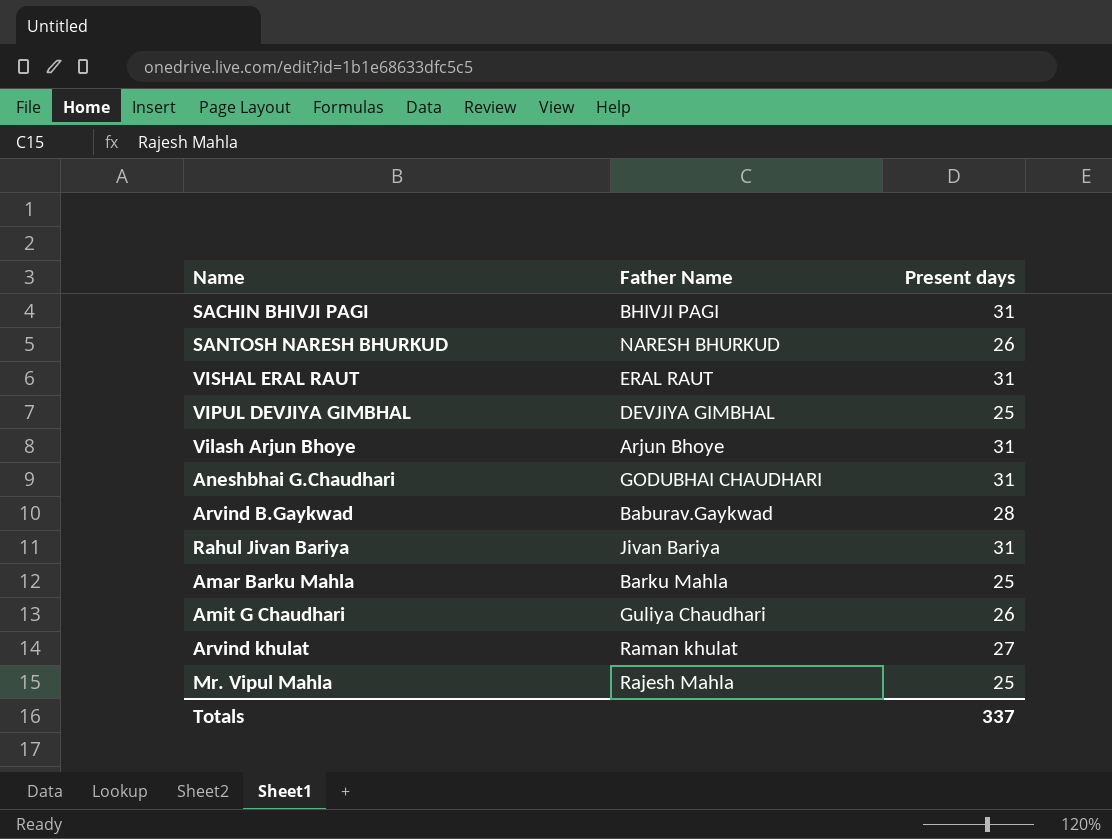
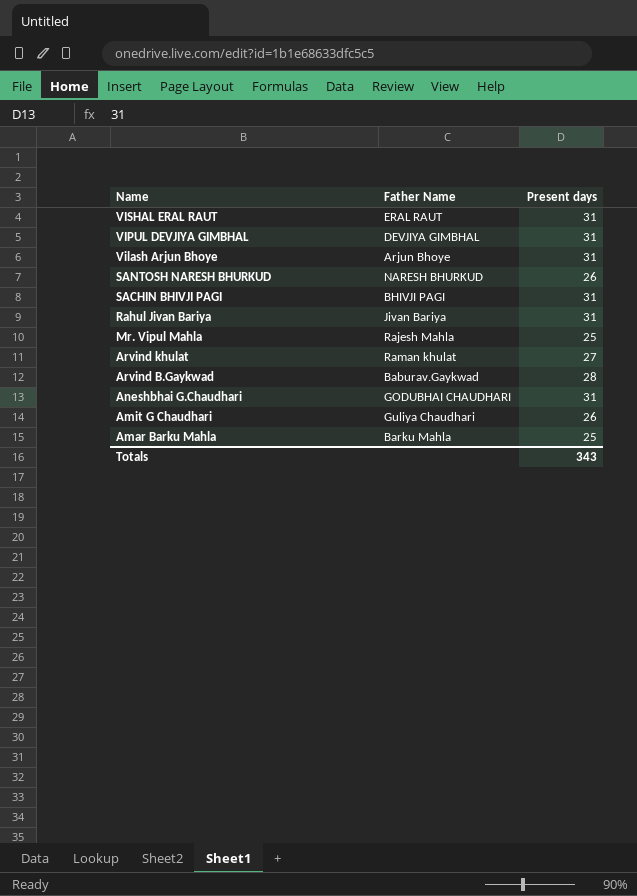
row order: none -> Name descending
VIPUL DEVJIYA GIMBHAL | Present days: 25 -> 31
Totals | Present days: 337 -> 343

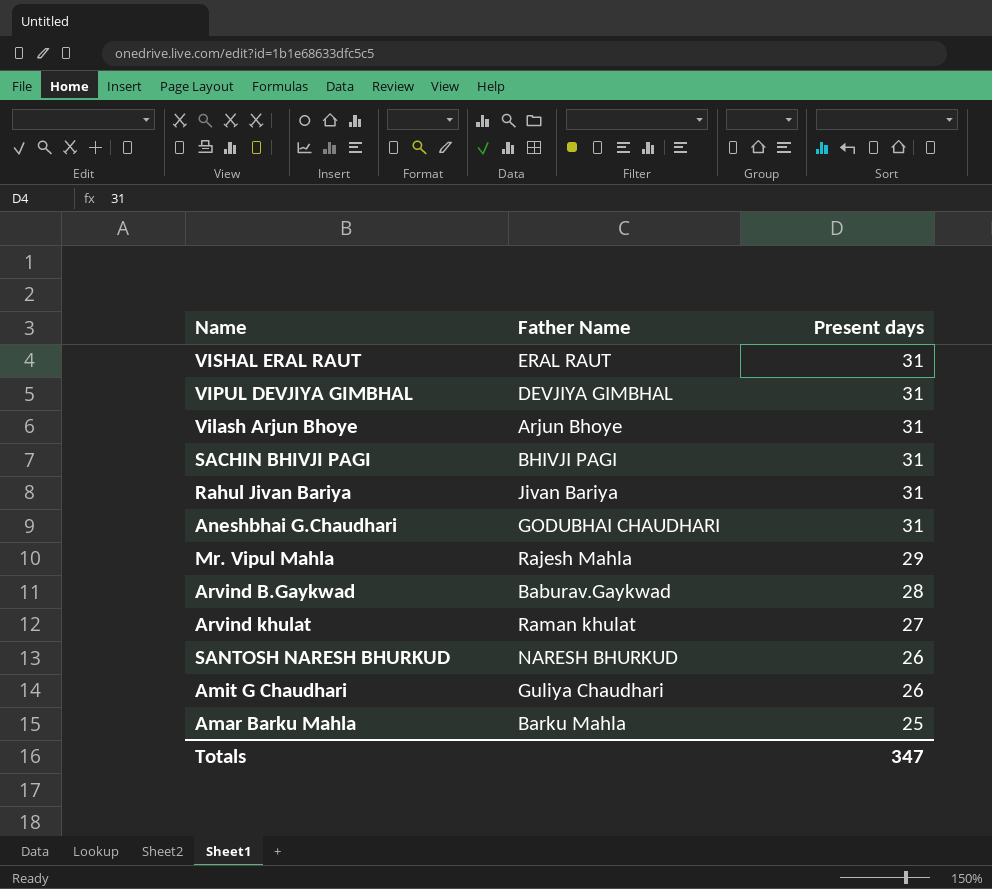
row order: Name descending -> Present days descending
Mr. Vipul Mahla | Present days: 25 -> 29
Totals | Present days: 343 -> 347

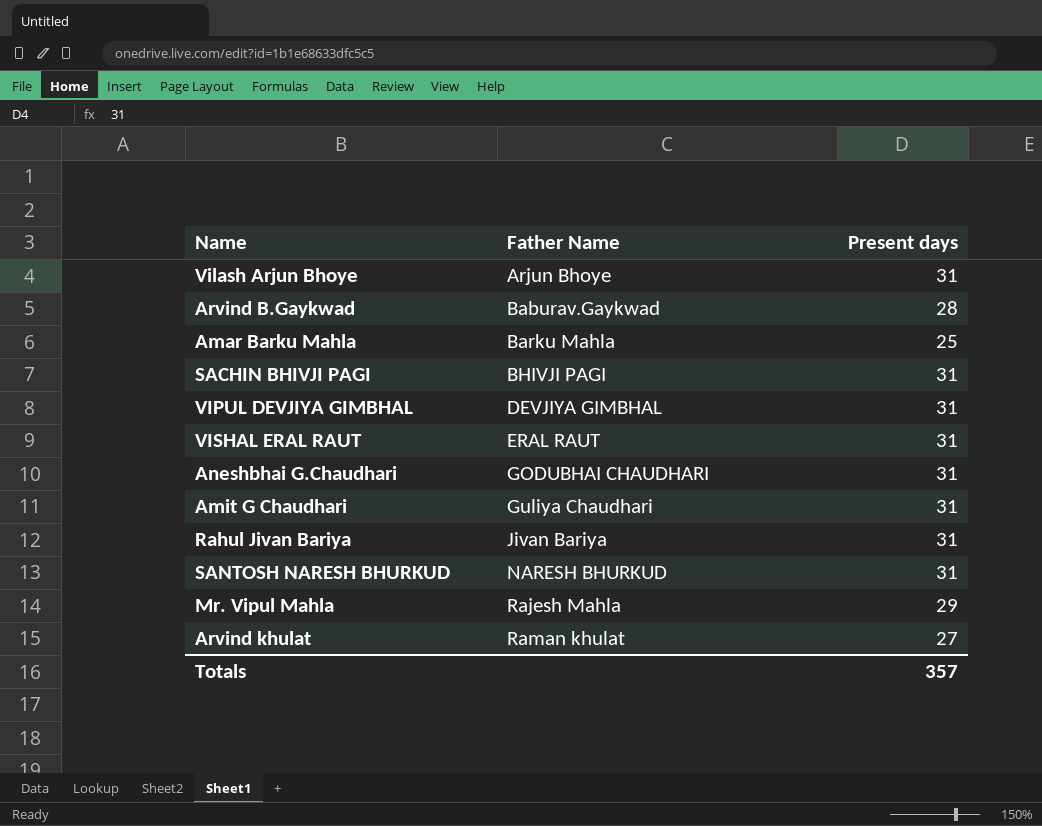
row order: Present days descending -> Father Name ascending
Amit G Chaudhari | Present days: 26 -> 31
SANTOSH NARESH BHURKUD | Present days: 26 -> 31
Totals | Present days: 347 -> 357

